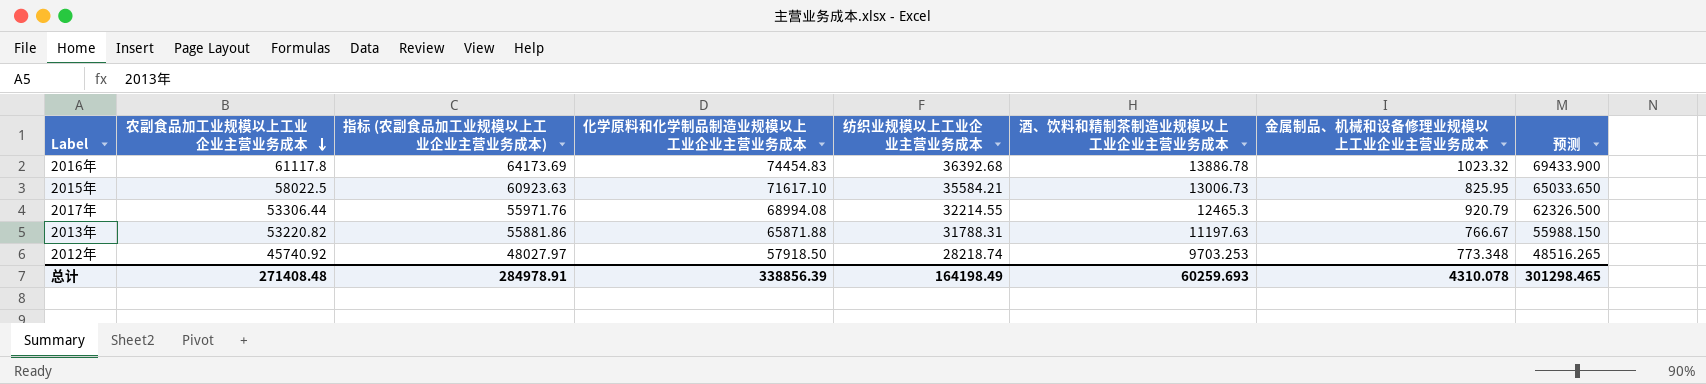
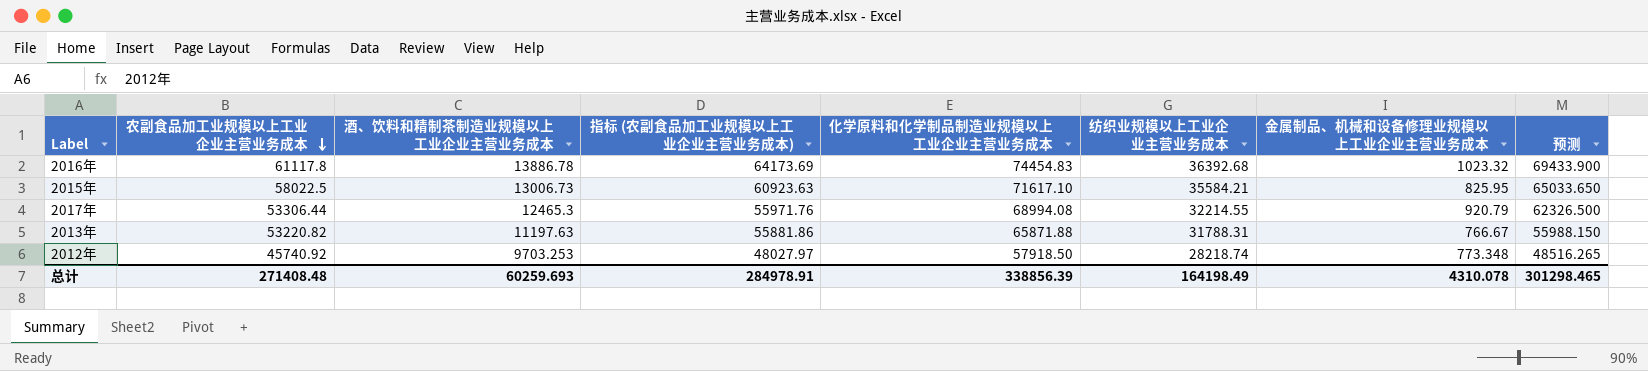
column 酒、饮料和精制茶制造业规模以上工业企业主营业务成本 | position: 6 -> 3

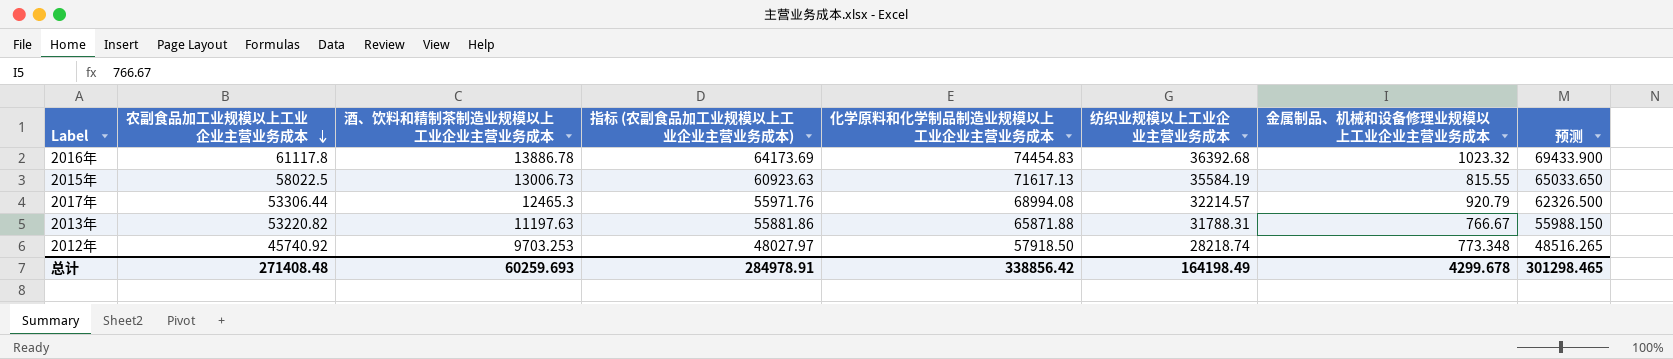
2015年 | 化学原料和化学制品制造业规模以上工业企业主营业务成本: 71617.10 -> 71617.13
2015年 | 纺织业规模以上工业企业主营业务成本: 35584.21 -> 35584.19
2015年 | 金属制品、机械和设备修理业规模以上工业企业主营业务成本: 825.95 -> 815.55
2017年 | 纺织业规模以上工业企业主营业务成本: 32214.55 -> 32214.57
总计 | 化学原料和化学制品制造业规模以上工业企业主营业务成本: 338856.39 -> 338856.42
总计 | 金属制品、机械和设备修理业规模以上工业企业主营业务成本: 4310.078 -> 4299.678

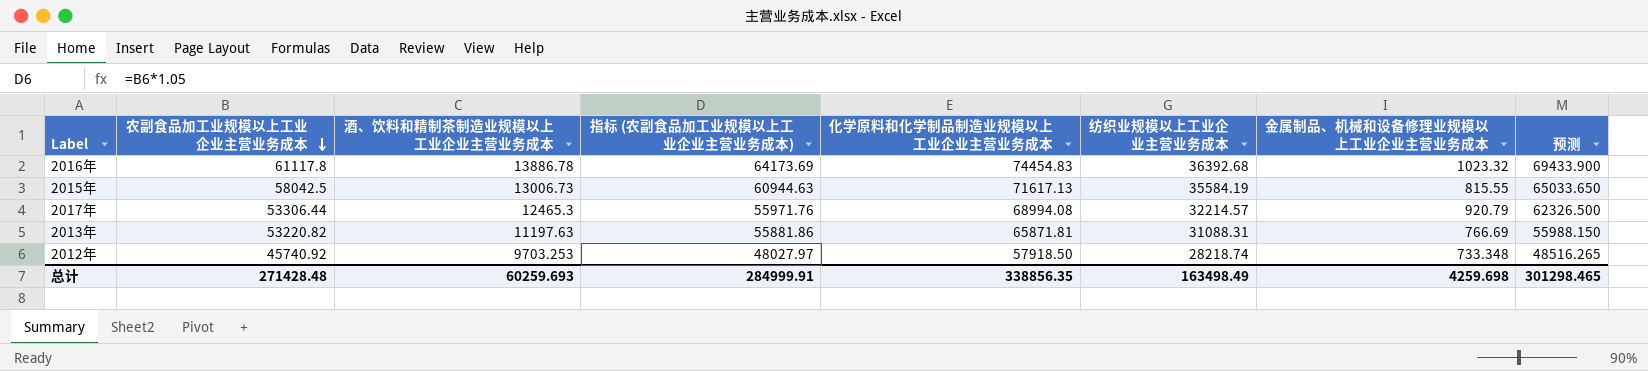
2015年 | 农副食品加工业规模以上工业企业主营业务成本: 58022.5 -> 58042.5
2015年 | 指标 (农副食品加工业规模以上工业企业主营业务成本): 60923.63 -> 60944.63
2013年 | 化学原料和化学制品制造业规模以上工业企业主营业务成本: 65871.88 -> 65871.81
2013年 | 纺织业规模以上工业企业主营业务成本: 31788.31 -> 31088.31
2013年 | 金属制品、机械和设备修理业规模以上工业企业主营业务成本: 766.67 -> 766.69
2012年 | 金属制品、机械和设备修理业规模以上工业企业主营业务成本: 773.348 -> 733.348
总计 | 农副食品加工业规模以上工业企业主营业务成本: 271408.48 -> 271428.48
总计 | 指标 (农副食品加工业规模以上工业企业主营业务成本): 284978.91 -> 284999.91
总计 | 化学原料和化学制品制造业规模以上工业企业主营业务成本: 338856.42 -> 338856.35
总计 | 纺织业规模以上工业企业主营业务成本: 164198.49 -> 163498.49
总计 | 金属制品、机械和设备修理业规模以上工业企业主营业务成本: 4299.678 -> 4259.698

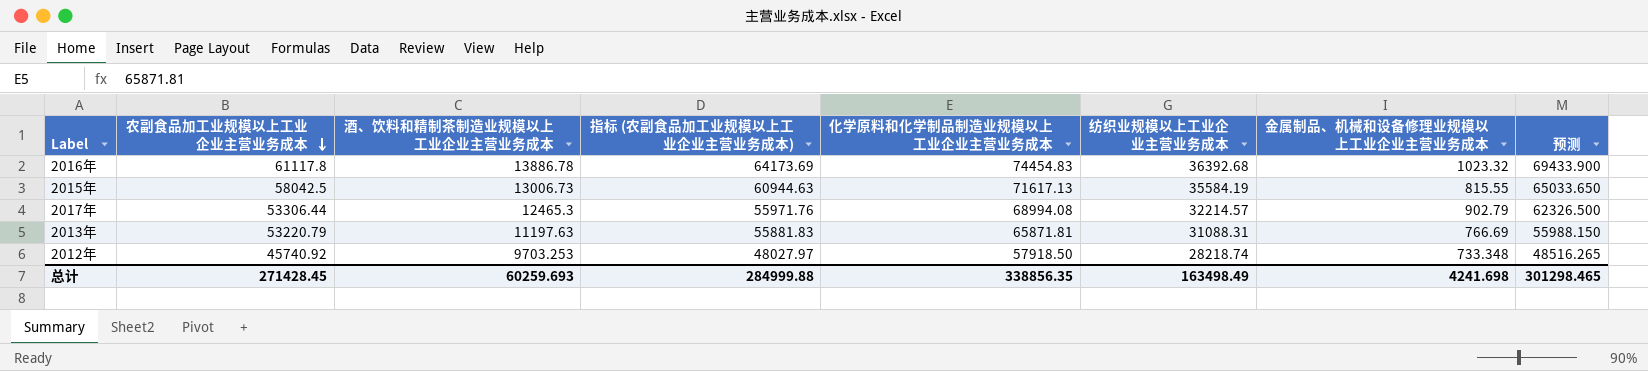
2017年 | 金属制品、机械和设备修理业规模以上工业企业主营业务成本: 920.79 -> 902.79
2013年 | 农副食品加工业规模以上工业企业主营业务成本: 53220.82 -> 53220.79
2013年 | 指标 (农副食品加工业规模以上工业企业主营业务成本): 55881.86 -> 55881.83
总计 | 农副食品加工业规模以上工业企业主营业务成本: 271428.48 -> 271428.45
总计 | 指标 (农副食品加工业规模以上工业企业主营业务成本): 284999.91 -> 284999.88
总计 | 金属制品、机械和设备修理业规模以上工业企业主营业务成本: 4259.698 -> 4241.698

